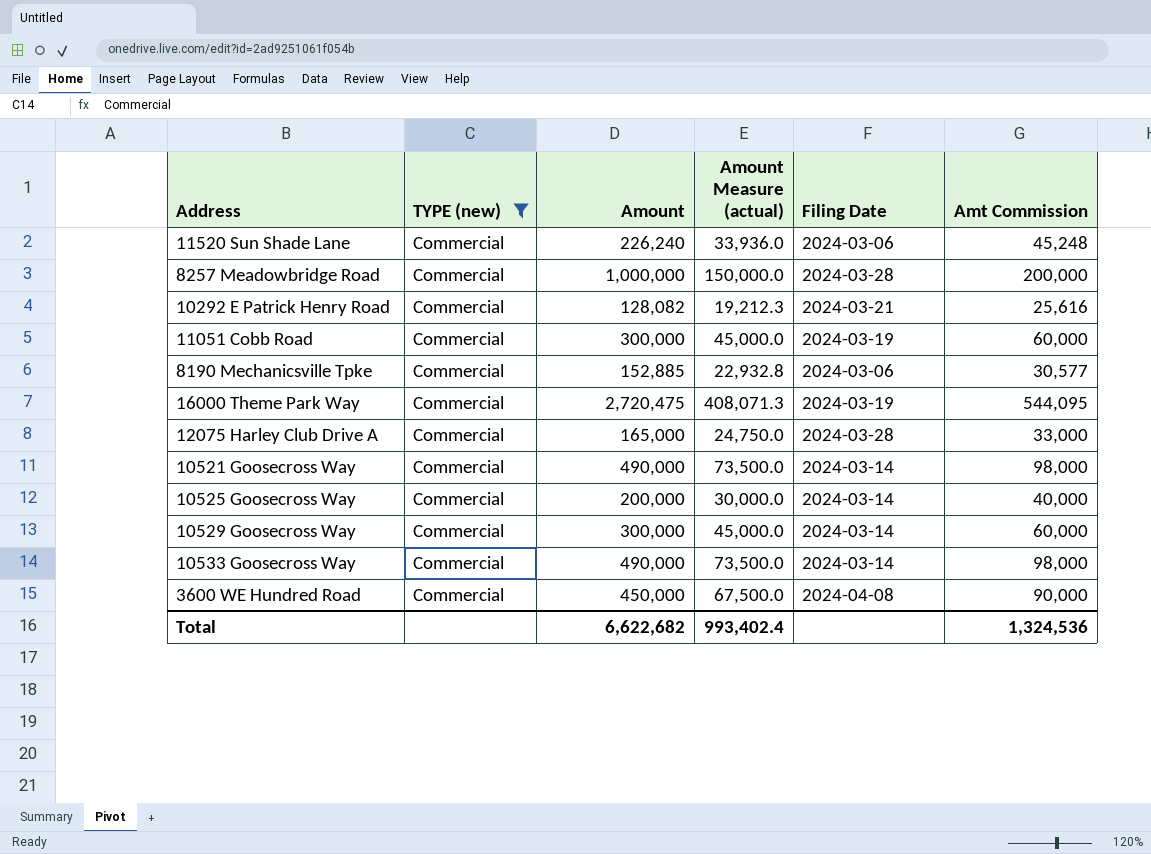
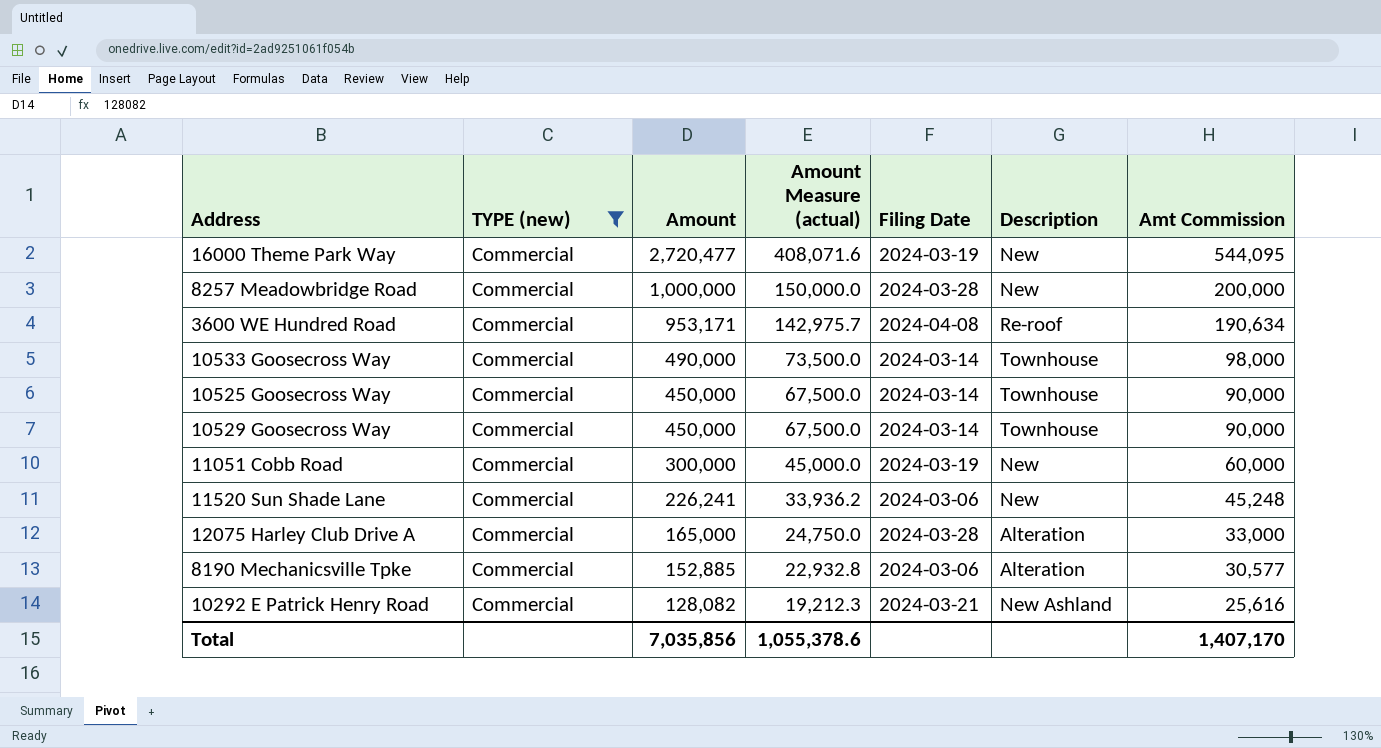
row order: none -> Amount descending
column Description | position: none -> 6
row 10521 Goosecross Way: Commercial | 490,000 | 73,500.0 | 2024-03-14 | 98,000 -> none
16000 Theme Park Way | Amount: 2,720,475 -> 2,720,477
16000 Theme Park Way | Amount Measure (actual): 408,071.3 -> 408,071.6
3600 WE Hundred Road | Amount: 450,000 -> 953,171
3600 WE Hundred Road | Amount Measure (actual): 67,500.0 -> 142,975.7
3600 WE Hundred Road | Amt Commission: 90,000 -> 190,634
10525 Goosecross Way | Amount: 200,000 -> 450,000
10525 Goosecross Way | Amount Measure (actual): 30,000.0 -> 67,500.0
10525 Goosecross Way | Amt Commission: 40,000 -> 90,000
10529 Goosecross Way | Amount: 300,000 -> 450,000
10529 Goosecross Way | Amount Measure (actual): 45,000.0 -> 67,500.0
10529 Goosecross Way | Amt Commission: 60,000 -> 90,000
11520 Sun Shade Lane | Amount: 226,240 -> 226,241
11520 Sun Shade Lane | Amount Measure (actual): 33,936.0 -> 33,936.2
Total | Amount: 6,622,682 -> 7,035,856
Total | Amount Measure (actual): 993,402.4 -> 1,055,378.6
Total | Amt Commission: 1,324,536 -> 1,407,170

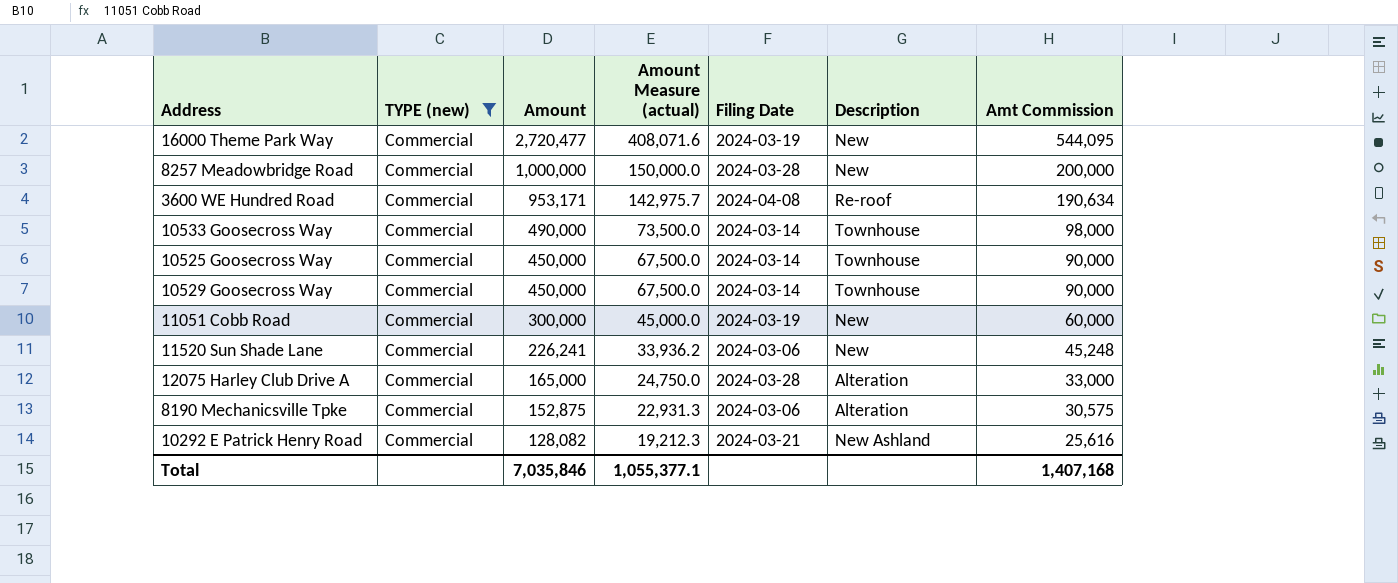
8190 Mechanicsville Tpke | Amount: 152,885 -> 152,875
8190 Mechanicsville Tpke | Amount Measure (actual): 22,932.8 -> 22,931.3
8190 Mechanicsville Tpke | Amt Commission: 30,577 -> 30,575
Total | Amount: 7,035,856 -> 7,035,846
Total | Amount Measure (actual): 1,055,378.6 -> 1,055,377.1
Total | Amt Commission: 1,407,170 -> 1,407,168

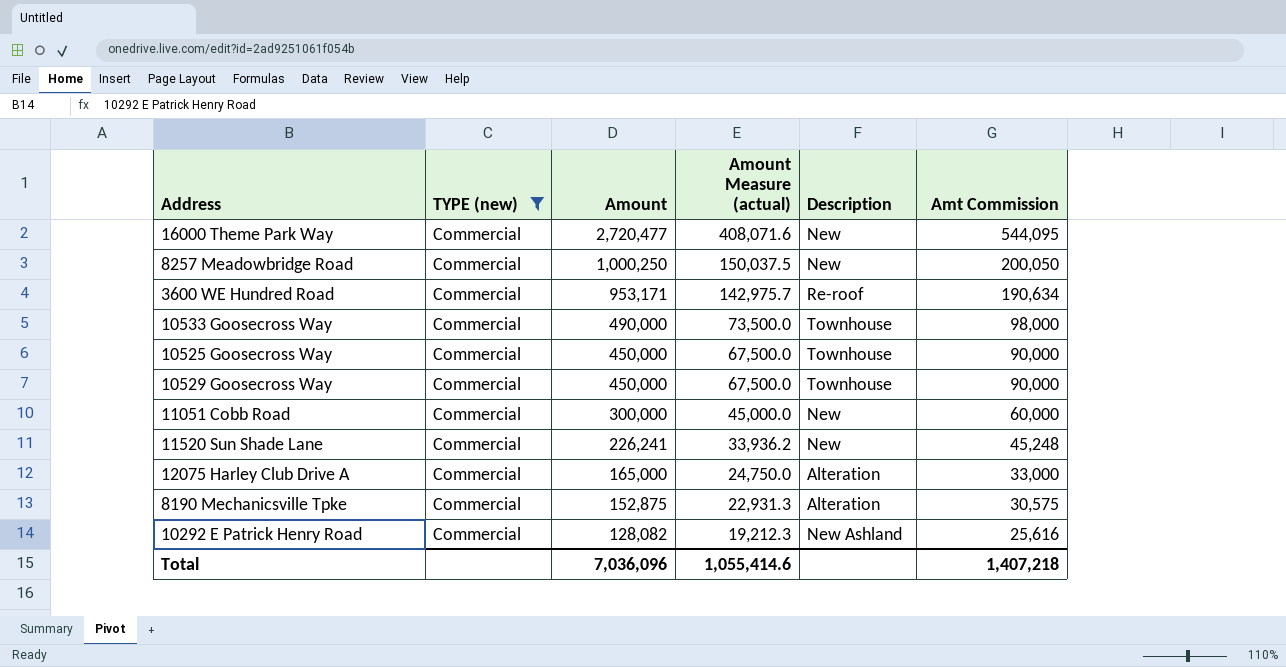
column Filing Date | position: 5 -> none
8257 Meadowbridge Road | Amount: 1,000,000 -> 1,000,250
8257 Meadowbridge Road | Amount Measure (actual): 150,000.0 -> 150,037.5
8257 Meadowbridge Road | Amt Commission: 200,000 -> 200,050
Total | Amount: 7,035,846 -> 7,036,096
Total | Amount Measure (actual): 1,055,377.1 -> 1,055,414.6
Total | Amt Commission: 1,407,168 -> 1,407,218

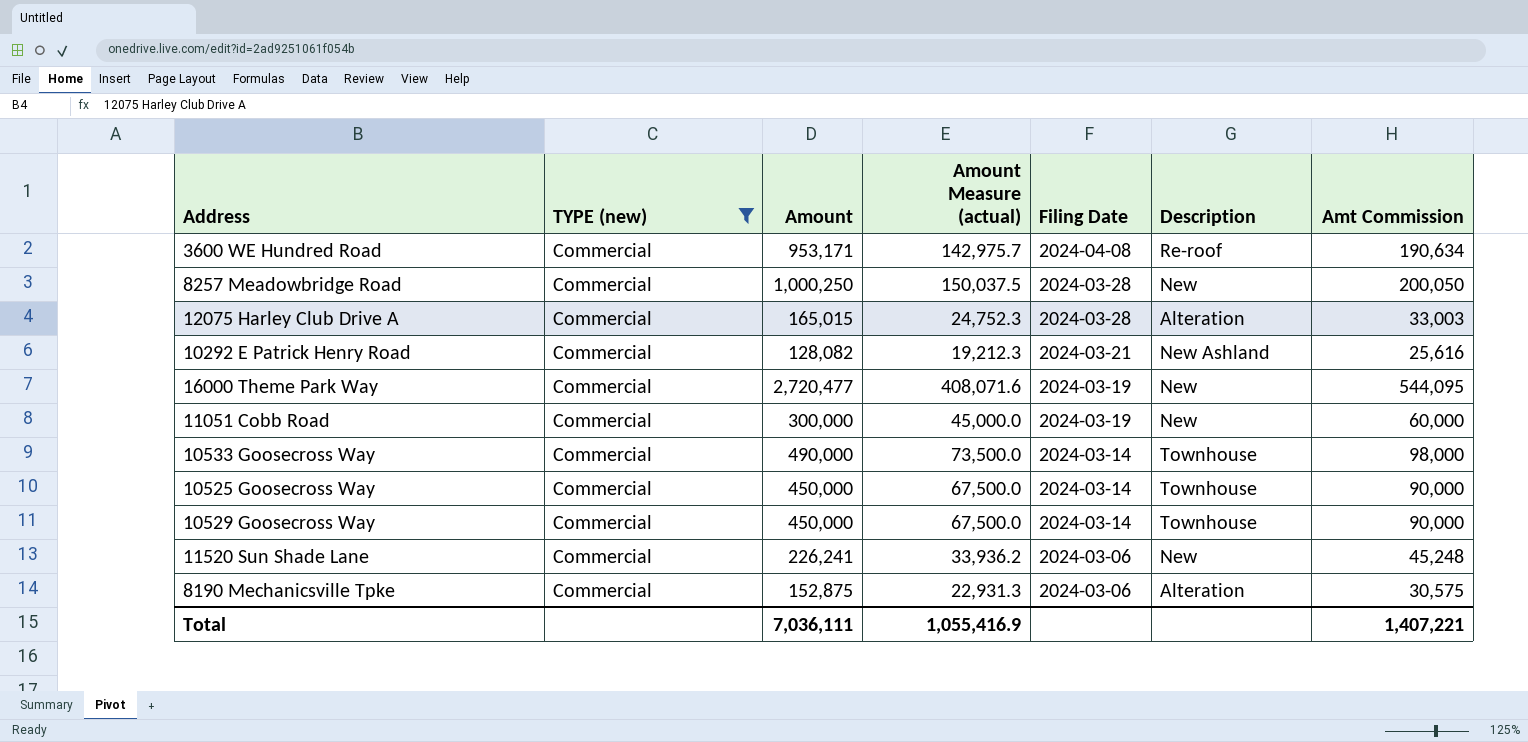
row order: Amount descending -> Filing Date descending
column Filing Date | position: none -> 5
12075 Harley Club Drive A | Amount: 165,000 -> 165,015
12075 Harley Club Drive A | Amount Measure (actual): 24,750.0 -> 24,752.3
12075 Harley Club Drive A | Amt Commission: 33,000 -> 33,003
Total | Amount: 7,036,096 -> 7,036,111
Total | Amount Measure (actual): 1,055,414.6 -> 1,055,416.9
Total | Amt Commission: 1,407,218 -> 1,407,221

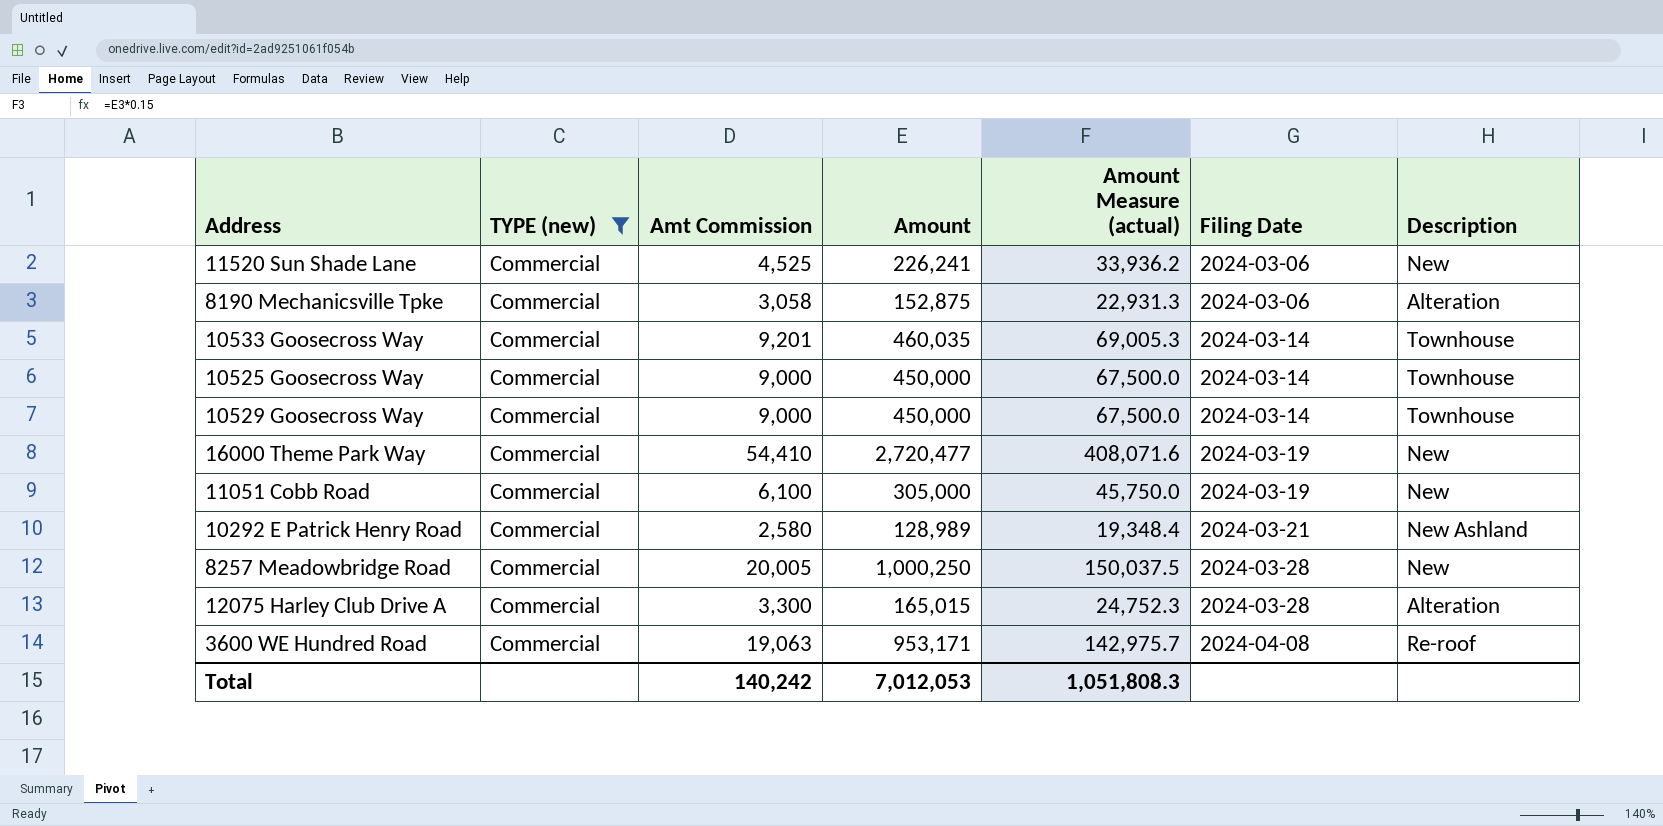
row order: Filing Date descending -> Filing Date ascending
column Amt Commission | formula: [Amount] * 0.2 -> [Amount] * 0.02
column Amt Commission | position: 7 -> 3
10533 Goosecross Way | Amount: 490,000 -> 460,035
10533 Goosecross Way | Amount Measure (actual): 73,500.0 -> 69,005.3
11051 Cobb Road | Amount: 300,000 -> 305,000
11051 Cobb Road | Amount Measure (actual): 45,000.0 -> 45,750.0
10292 E Patrick Henry Road | Amount: 128,082 -> 128,989
10292 E Patrick Henry Road | Amount Measure (actual): 19,212.3 -> 19,348.4
Total | Amt Commission: 1,407,221 -> 140,242
Total | Amount: 7,036,111 -> 7,012,053
Total | Amount Measure (actual): 1,055,416.9 -> 1,051,808.3

